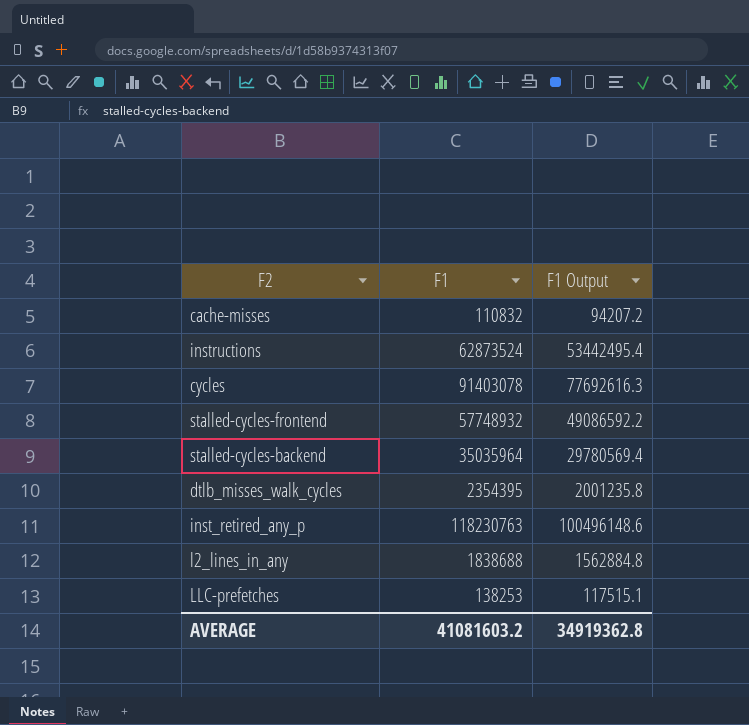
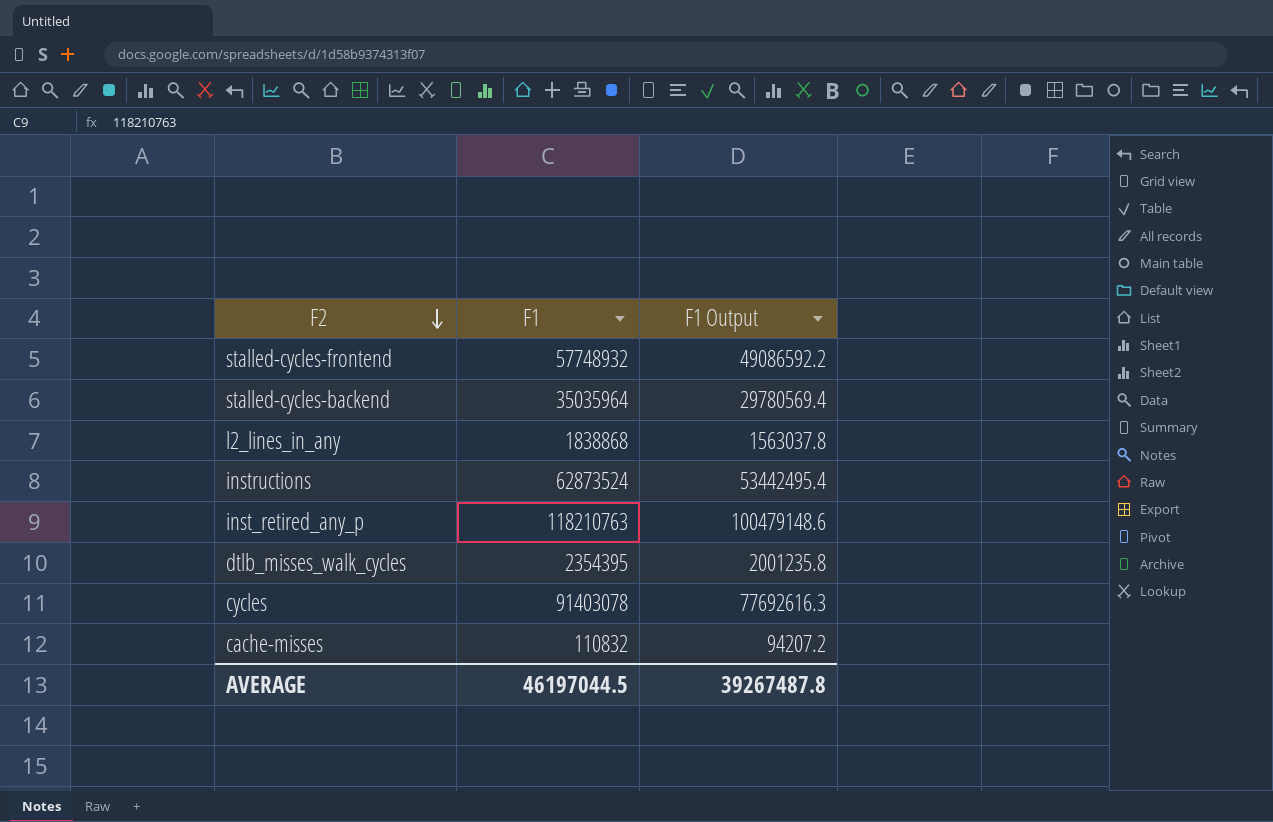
row order: none -> F2 descending
row LLC-prefetches: 138253 | 117515.1 -> none
l2_lines_in_any | F1: 1838688 -> 1838868
l2_lines_in_any | F1 Output: 1562884.8 -> 1563037.8
inst_retired_any_p | F1: 118230763 -> 118210763
inst_retired_any_p | F1 Output: 100496148.6 -> 100479148.6
AVERAGE | F1: 41081603.2 -> 46197044.5
AVERAGE | F1 Output: 34919362.8 -> 39267487.8

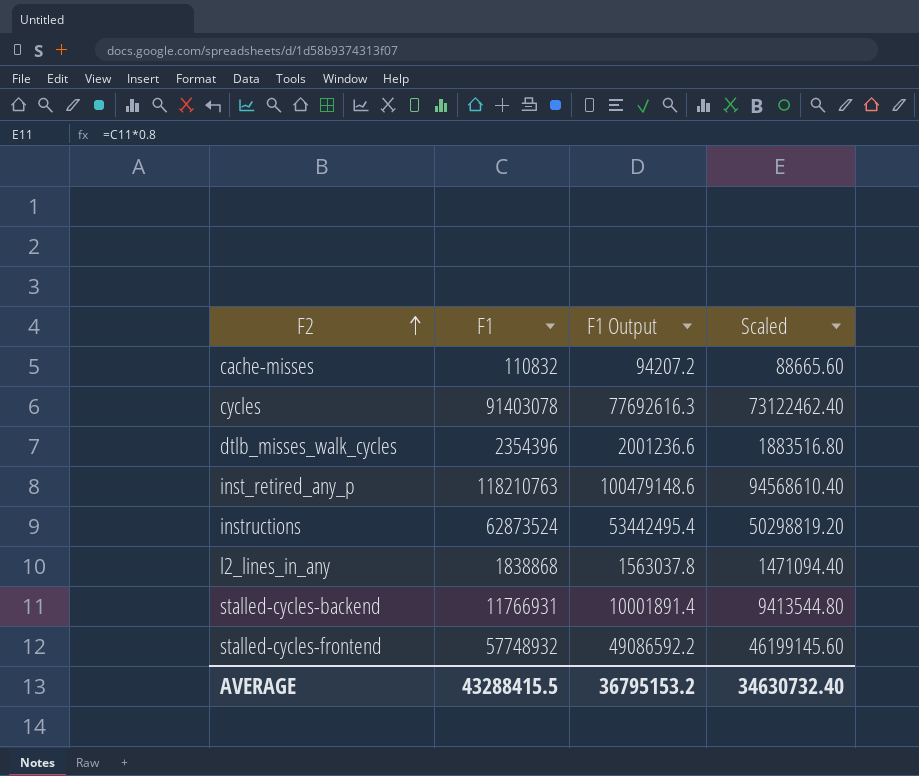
row order: F2 descending -> F2 ascending
column Scaled | formula: none -> [F1] * 0.8
dtlb_misses_walk_cycles | F1: 2354395 -> 2354396
dtlb_misses_walk_cycles | F1 Output: 2001235.8 -> 2001236.6
stalled-cycles-backend | F1: 35035964 -> 11766931
stalled-cycles-backend | F1 Output: 29780569.4 -> 10001891.4
AVERAGE | F1: 46197044.5 -> 43288415.5
AVERAGE | F1 Output: 39267487.8 -> 36795153.2

